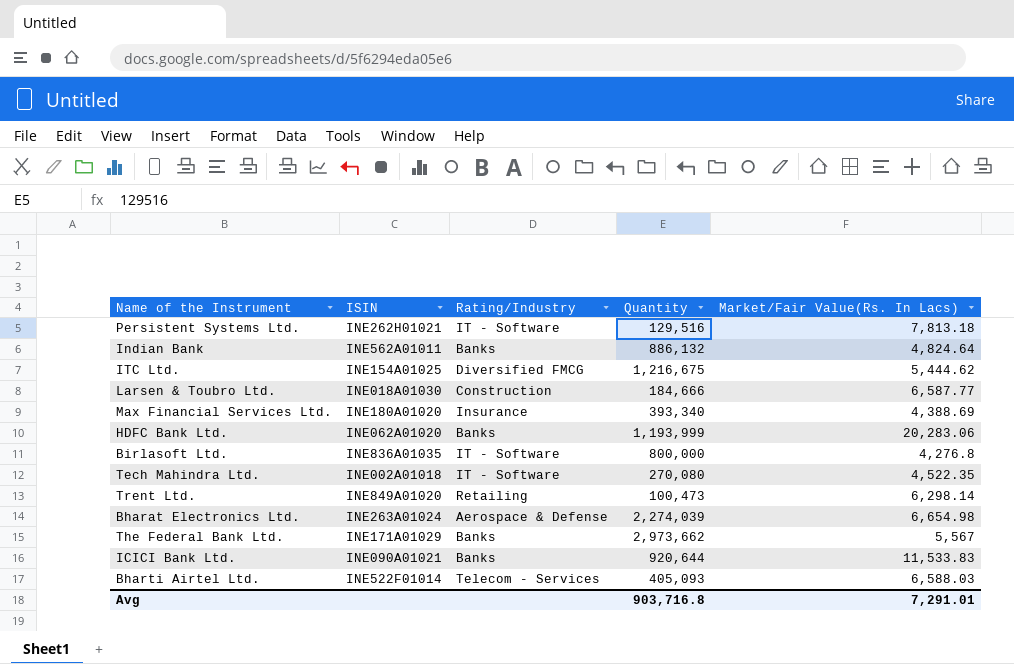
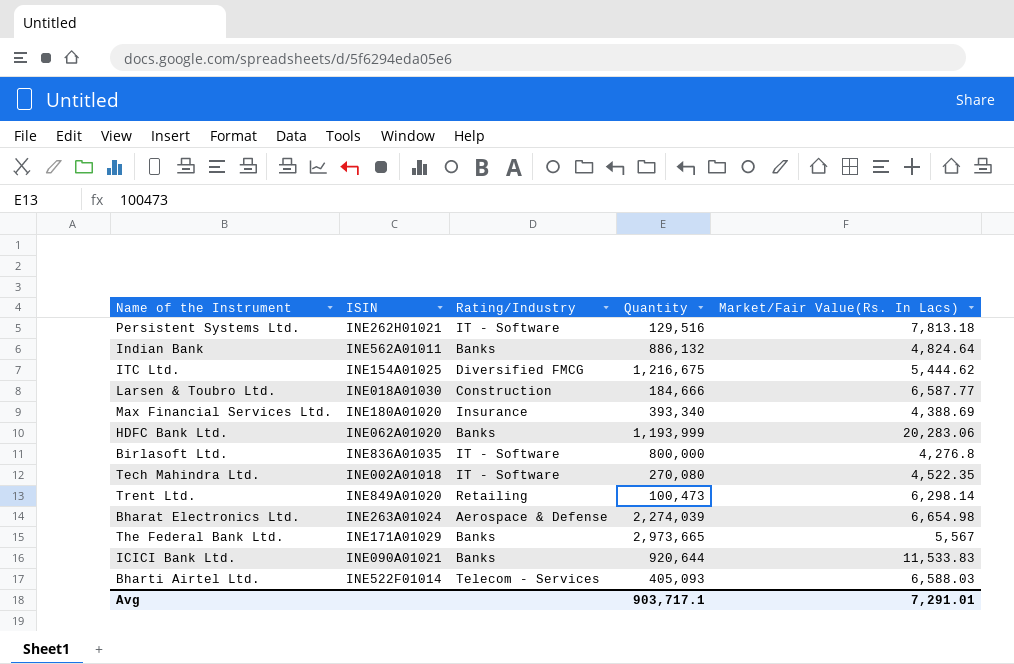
The Federal Bank Ltd. | Quantity: 2,973,662 -> 2,973,665
Avg | Quantity: 903,716.8 -> 903,717.1

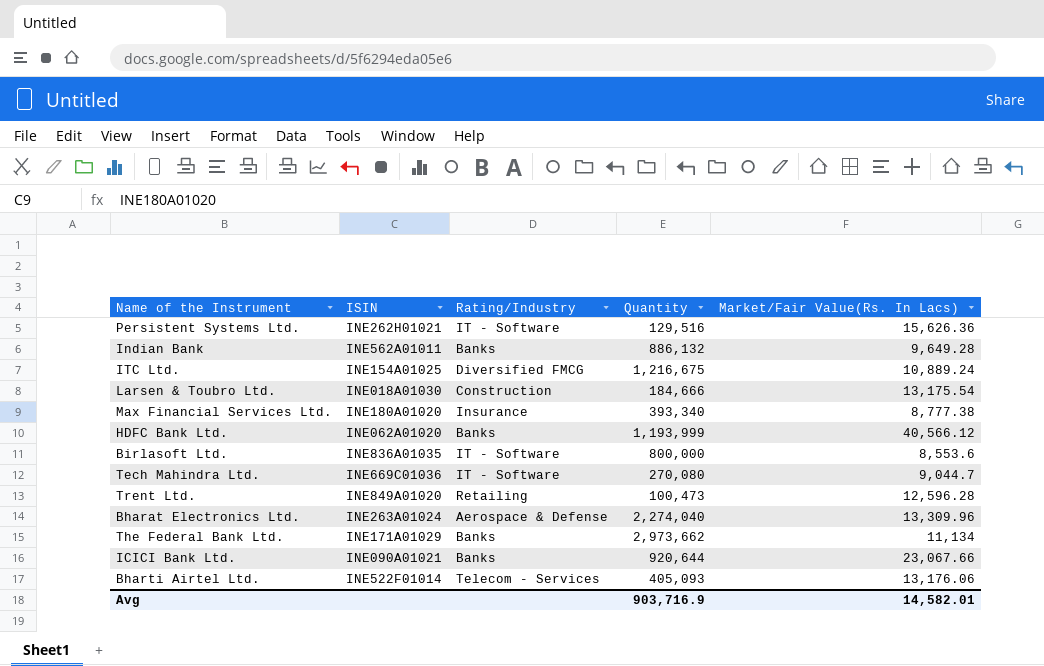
Persistent Systems Ltd. | Market/Fair Value(Rs. In Lacs): 7,813.18 -> 15,626.36
Indian Bank | Market/Fair Value(Rs. In Lacs): 4,824.64 -> 9,649.28
ITC Ltd. | Market/Fair Value(Rs. In Lacs): 5,444.62 -> 10,889.24
Larsen & Toubro Ltd. | Market/Fair Value(Rs. In Lacs): 6,587.77 -> 13,175.54
Max Financial Services Ltd. | Market/Fair Value(Rs. In Lacs): 4,388.69 -> 8,777.38
HDFC Bank Ltd. | Market/Fair Value(Rs. In Lacs): 20,283.06 -> 40,566.12
Birlasoft Ltd. | Market/Fair Value(Rs. In Lacs): 4,276.8 -> 8,553.6
Tech Mahindra Ltd. | ISIN: INE002A01018 -> INE669C01036
Tech Mahindra Ltd. | Market/Fair Value(Rs. In Lacs): 4,522.35 -> 9,044.7
Trent Ltd. | Market/Fair Value(Rs. In Lacs): 6,298.14 -> 12,596.28
Bharat Electronics Ltd. | Quantity: 2,274,039 -> 2,274,040
Bharat Electronics Ltd. | Market/Fair Value(Rs. In Lacs): 6,654.98 -> 13,309.96
The Federal Bank Ltd. | Quantity: 2,973,665 -> 2,973,662
The Federal Bank Ltd. | Market/Fair Value(Rs. In Lacs): 5,567 -> 11,134
ICICI Bank Ltd. | Market/Fair Value(Rs. In Lacs): 11,533.83 -> 23,067.66
Bharti Airtel Ltd. | Market/Fair Value(Rs. In Lacs): 6,588.03 -> 13,176.06
Avg | Quantity: 903,717.1 -> 903,716.9
Avg | Market/Fair Value(Rs. In Lacs): 7,291.01 -> 14,582.01

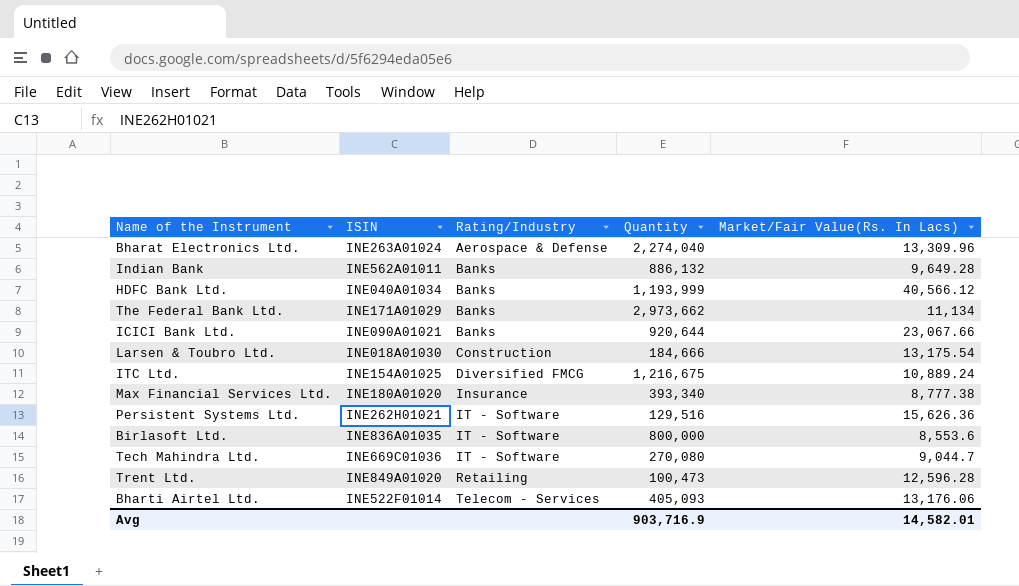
row order: none -> Rating/Industry ascending
HDFC Bank Ltd. | ISIN: INE062A01020 -> INE040A01034

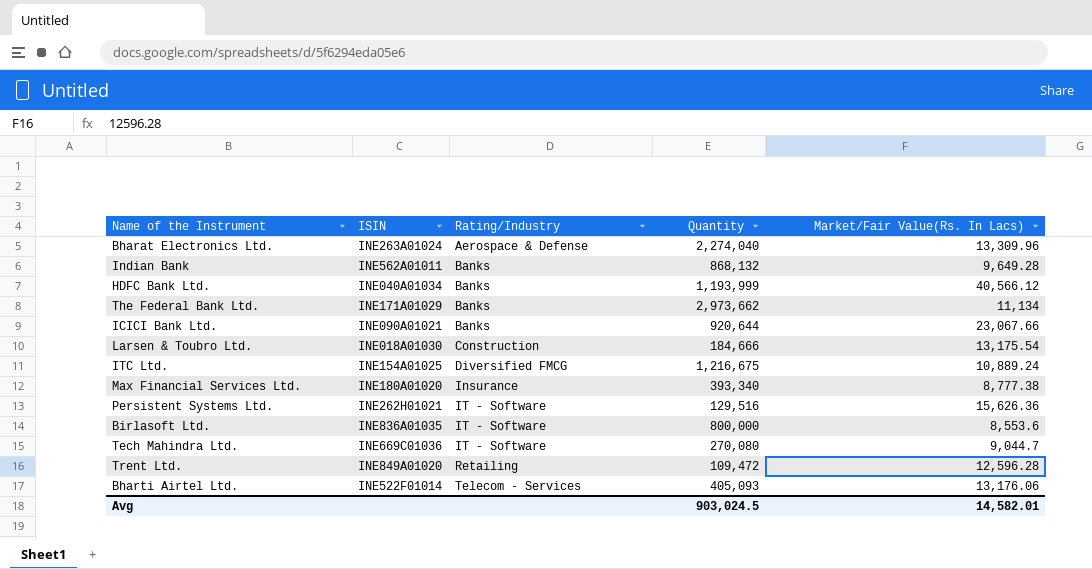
Indian Bank | Quantity: 886,132 -> 868,132
Trent Ltd. | Quantity: 100,473 -> 109,472
Avg | Quantity: 903,716.9 -> 903,024.5

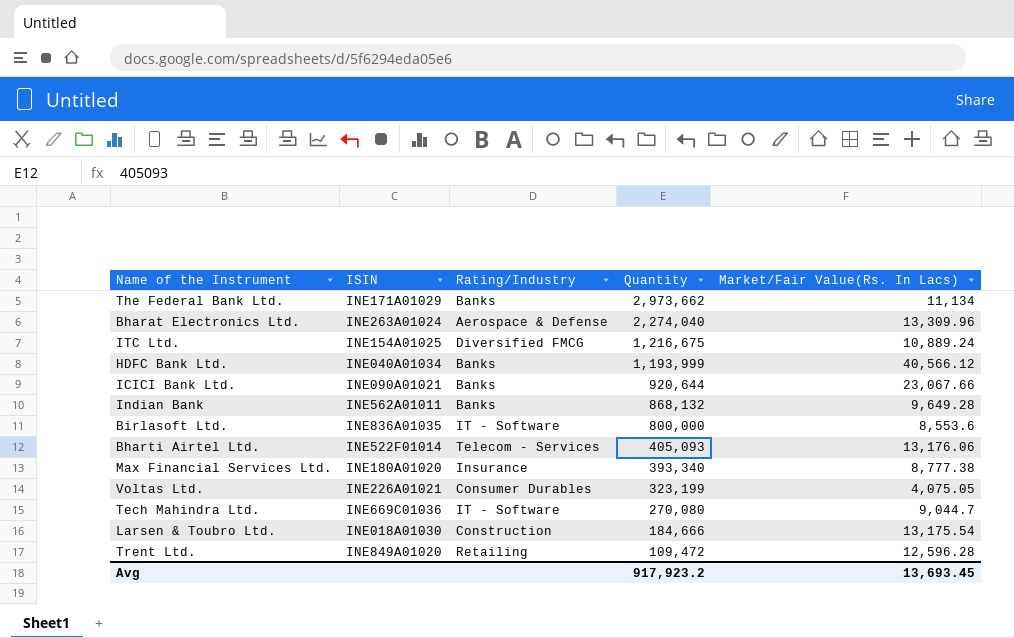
row order: Rating/Industry ascending -> Quantity descending
row Persistent Systems Ltd.: INE262H01021 | IT - Software | 129,516 | 15,626.36 -> none
row Voltas Ltd.: none -> INE226A01021 | Consumer Durables | 323,199 | 4,075.05
Avg | Quantity: 903,024.5 -> 917,923.2
Avg | Market/Fair Value(Rs. In Lacs): 14,582.01 -> 13,693.45

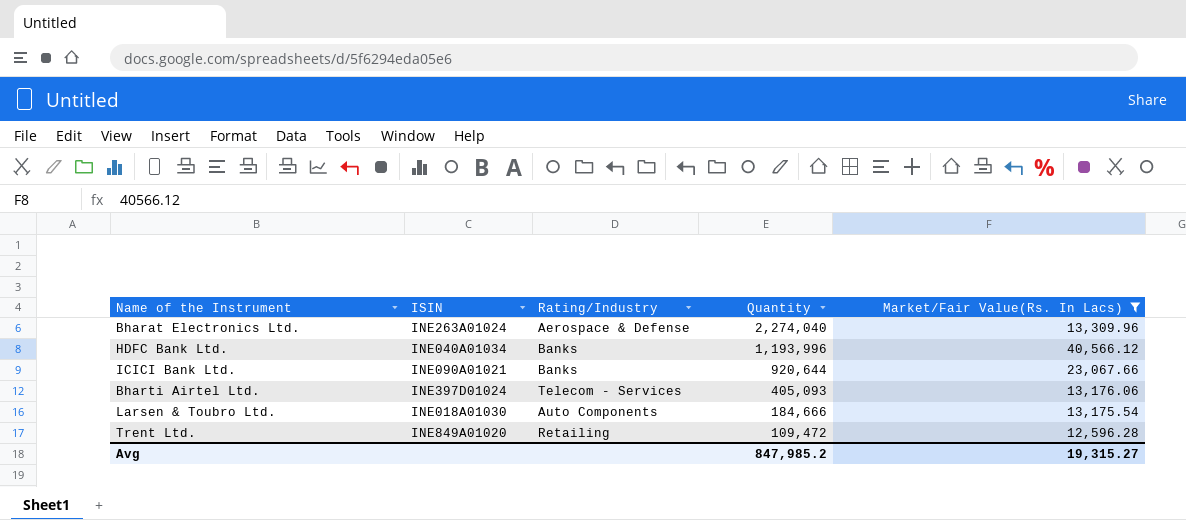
filter: none -> Market/Fair Value(Rs. In Lacs) >= 12,596.28
HDFC Bank Ltd. | Quantity: 1,193,999 -> 1,193,996
Bharti Airtel Ltd. | ISIN: INE522F01014 -> INE397D01024
Larsen & Toubro Ltd. | Rating/Industry: Construction -> Auto Components
Avg | Quantity: 917,923.2 -> 847,985.2
Avg | Market/Fair Value(Rs. In Lacs): 13,693.45 -> 19,315.27

